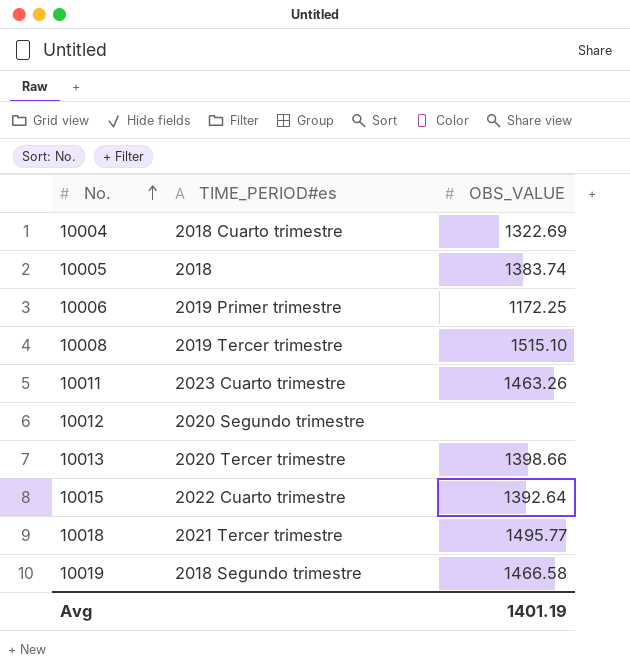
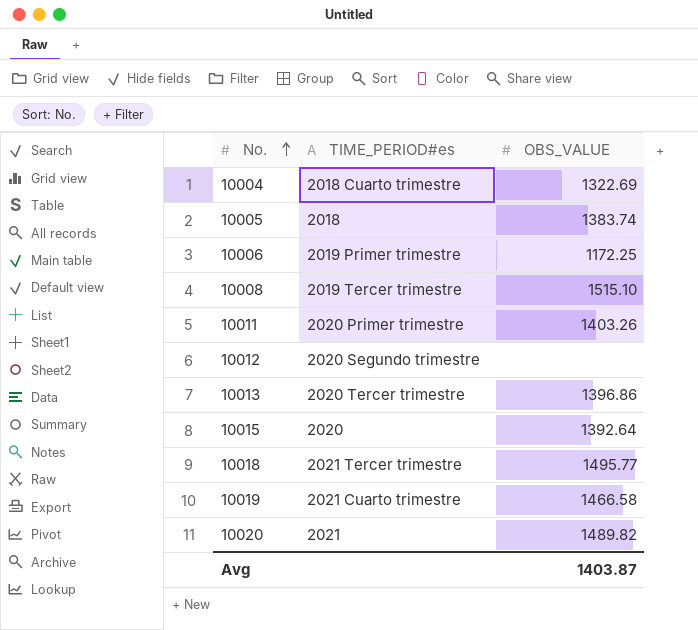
10011 | TIME_PERIOD#es: 2023 Cuarto trimestre -> 2020 Primer trimestre
10011 | OBS_VALUE: 1463.26 -> 1403.26
10013 | OBS_VALUE: 1398.66 -> 1396.86
10015 | TIME_PERIOD#es: 2022 Cuarto trimestre -> 2020
10019 | TIME_PERIOD#es: 2018 Segundo trimestre -> 2021 Cuarto trimestre
row 10020: none -> 2021 | 1489.82
Avg | OBS_VALUE: 1401.19 -> 1403.87

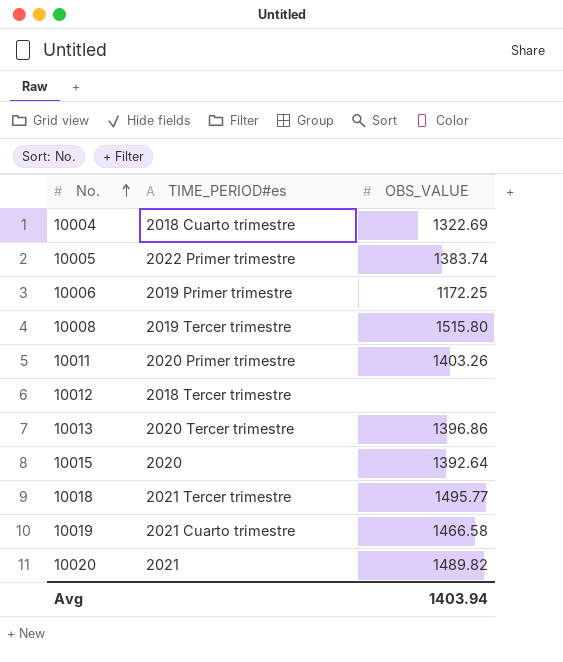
10005 | TIME_PERIOD#es: 2018 -> 2022 Primer trimestre
10008 | OBS_VALUE: 1515.10 -> 1515.80
10012 | TIME_PERIOD#es: 2020 Segundo trimestre -> 2018 Tercer trimestre
Avg | OBS_VALUE: 1403.87 -> 1403.94

